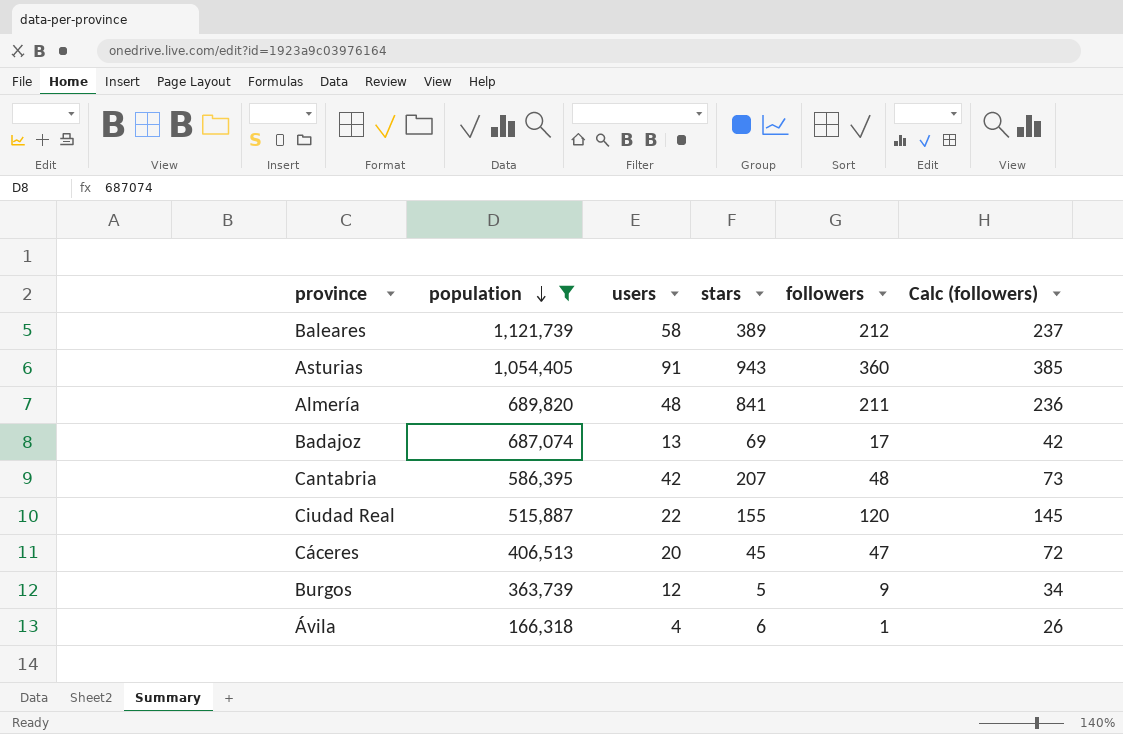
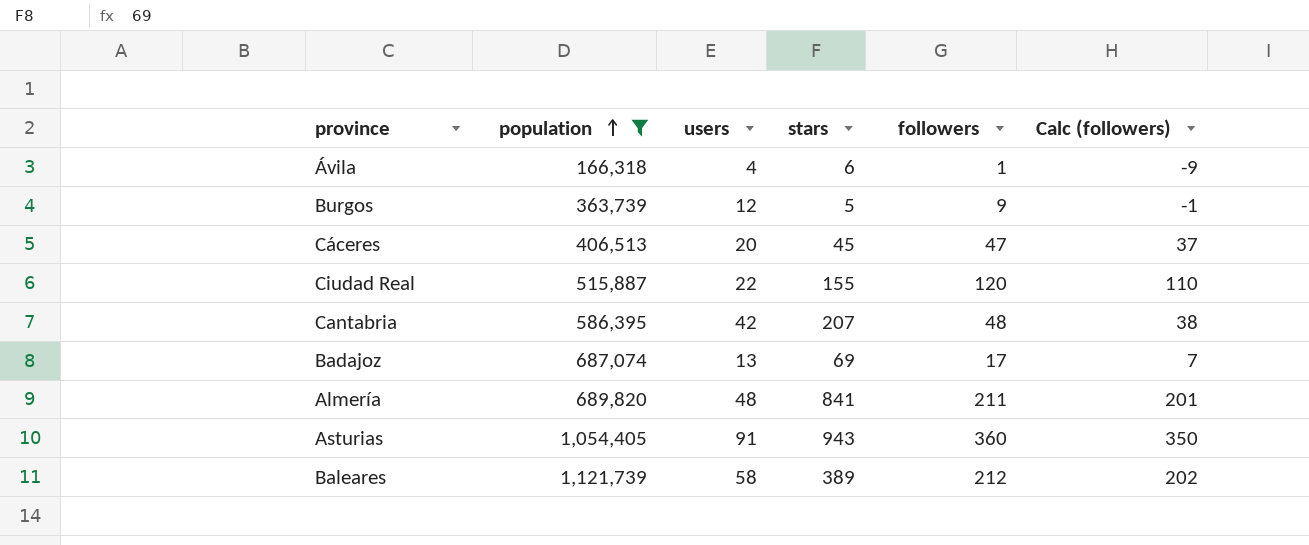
row order: population descending -> population ascending
column Calc (followers) | formula: [followers] + 25 -> [followers] - 10

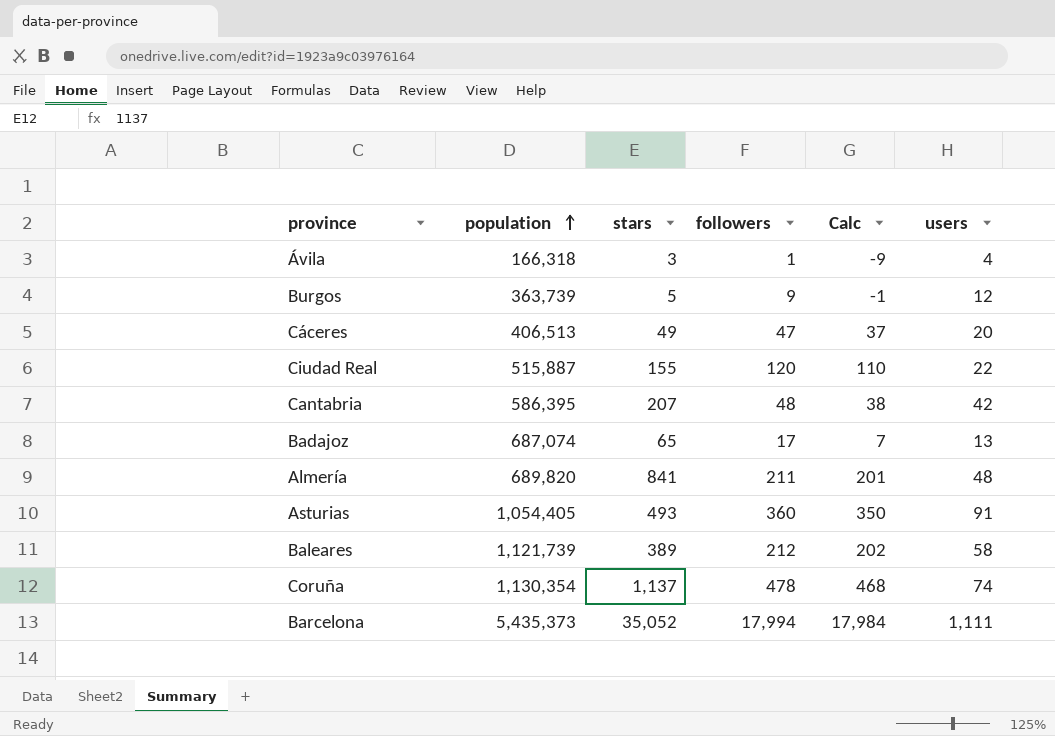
filter: population <= 1,121,739 -> none
column name: Calc (followers) -> Calc
column users | position: 3 -> 6
Ávila | stars: 6 -> 3
Cáceres | stars: 45 -> 49
Badajoz | stars: 69 -> 65
Asturias | stars: 943 -> 493

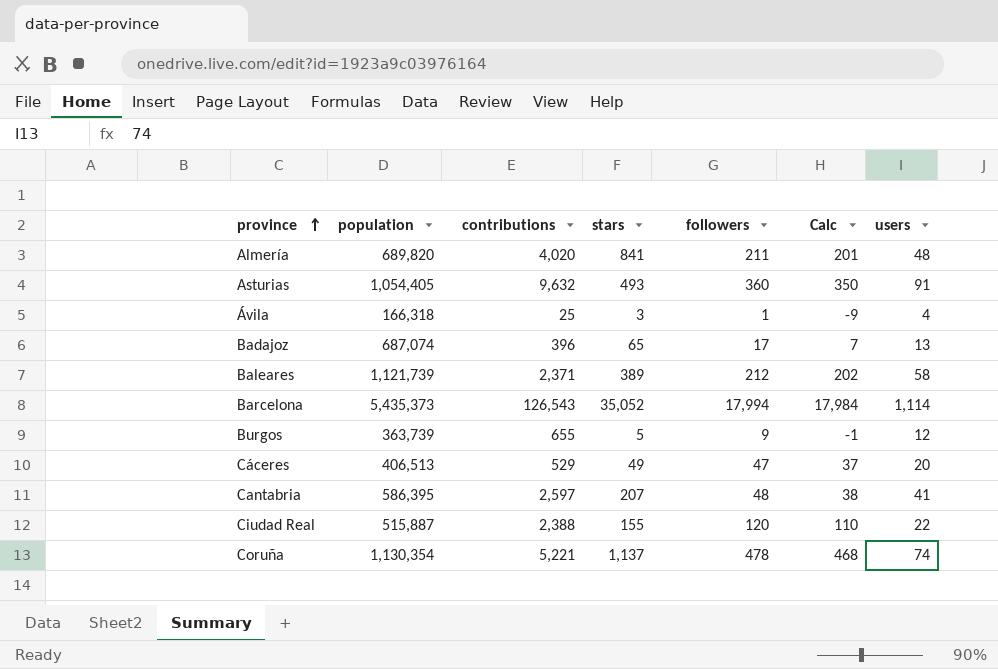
row order: population ascending -> province ascending
column contributions | position: none -> 3
Barcelona | users: 1,111 -> 1,114
Cantabria | users: 42 -> 41

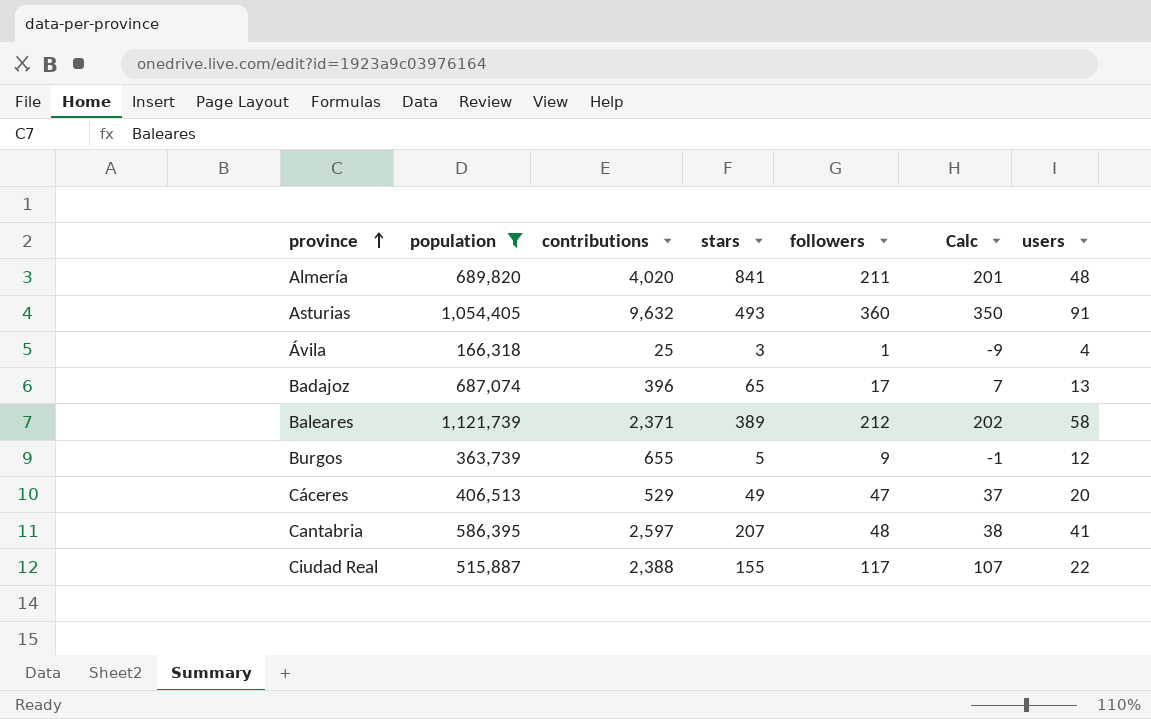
filter: none -> population <= 1,121,739
Ciudad Real | followers: 120 -> 117
Ciudad Real | Calc: 110 -> 107

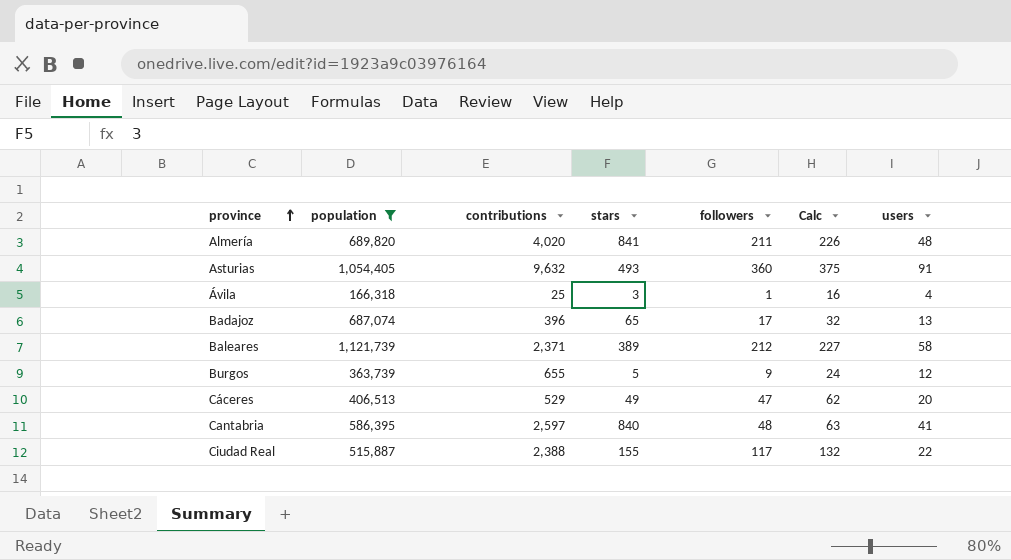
column Calc | formula: [followers] - 10 -> [followers] + 15
Cantabria | stars: 207 -> 840

